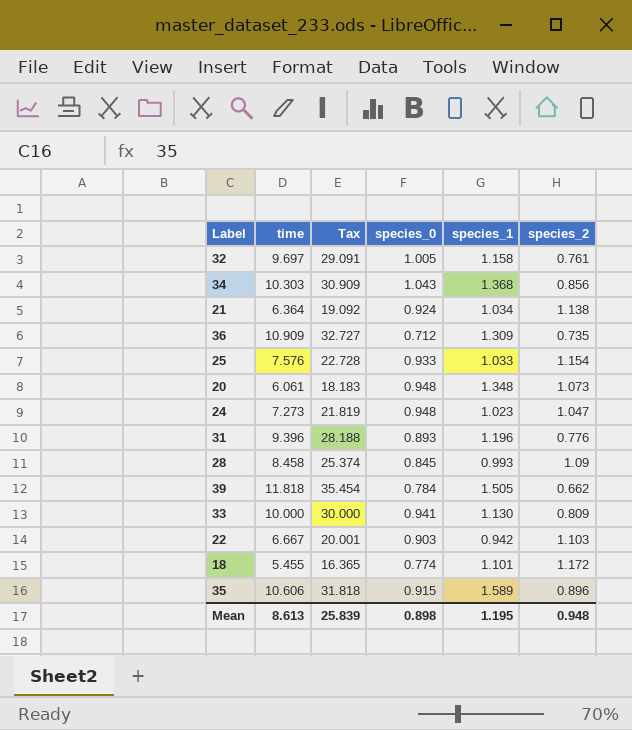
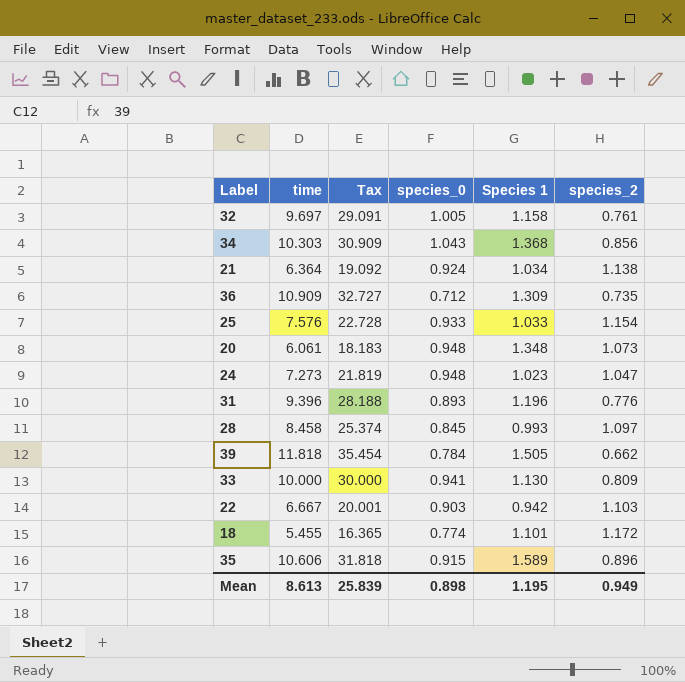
column name: species_1 -> Species 1
28 | species_2: 1.09 -> 1.097
Mean | species_2: 0.948 -> 0.949

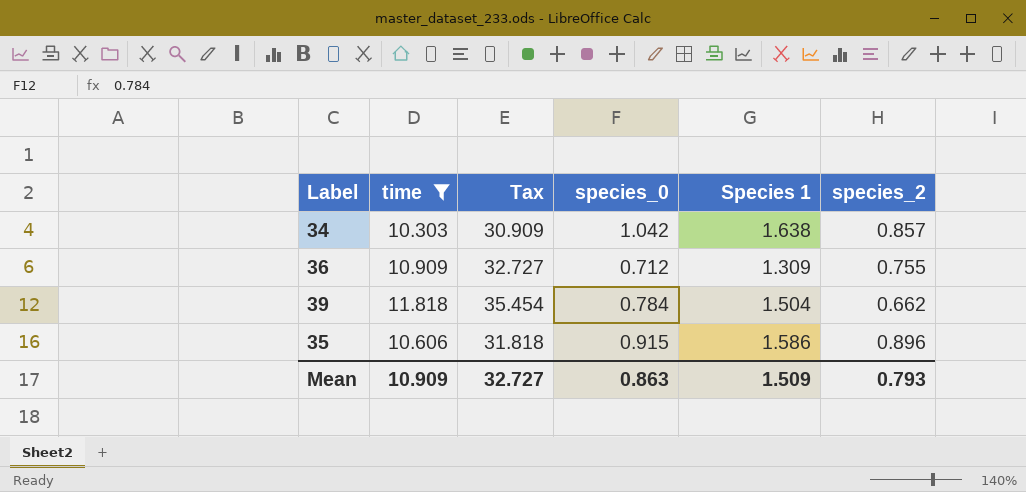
filter: none -> time >= 10.303
34 | species_0: 1.043 -> 1.042
34 | Species 1: 1.368 -> 1.638
34 | species_2: 0.856 -> 0.857
36 | species_2: 0.735 -> 0.755
39 | Species 1: 1.505 -> 1.504
35 | Species 1: 1.589 -> 1.586
Mean | time: 8.613 -> 10.909
Mean | Tax: 25.839 -> 32.727
Mean | species_0: 0.898 -> 0.863
Mean | Species 1: 1.195 -> 1.509
Mean | species_2: 0.949 -> 0.793

